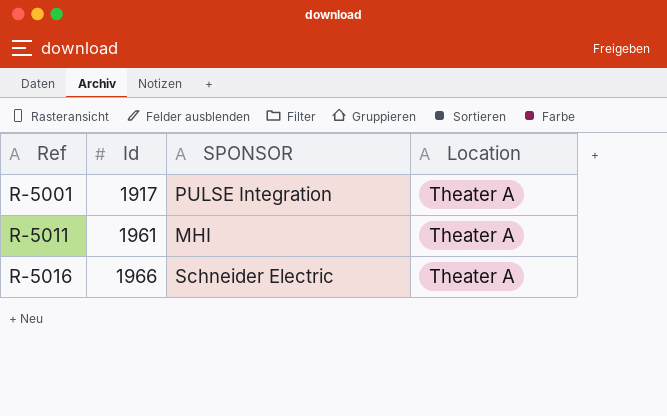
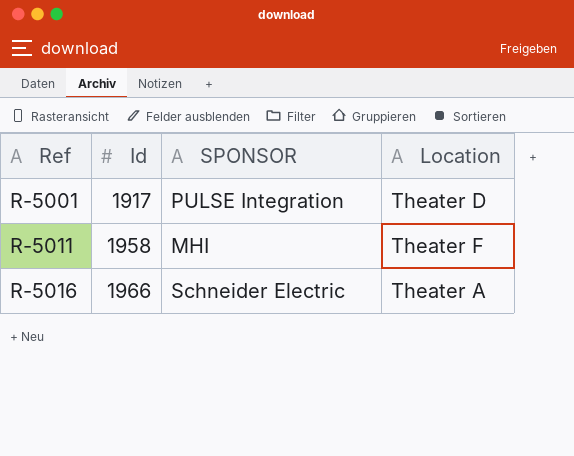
R-5001 | Location: Theater A -> Theater D
R-5011 | Id: 1961 -> 1958
R-5011 | Location: Theater A -> Theater F

